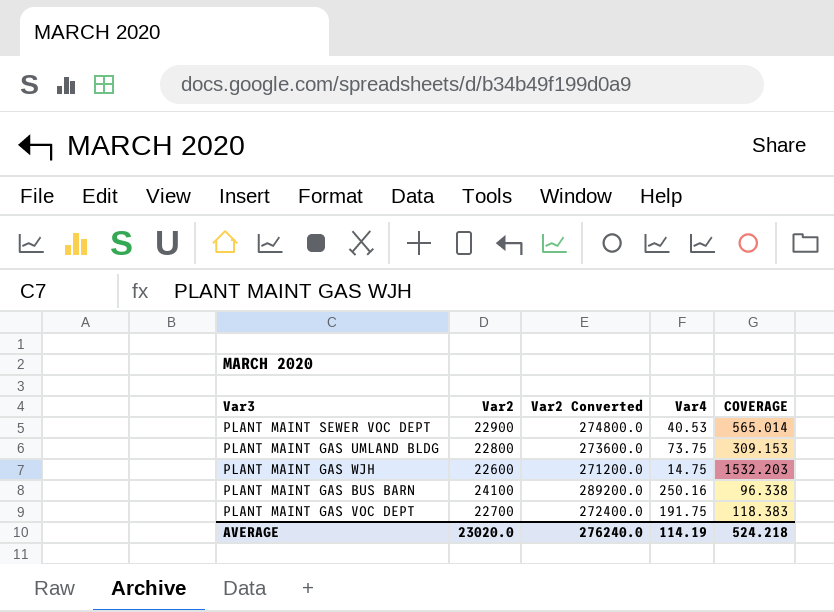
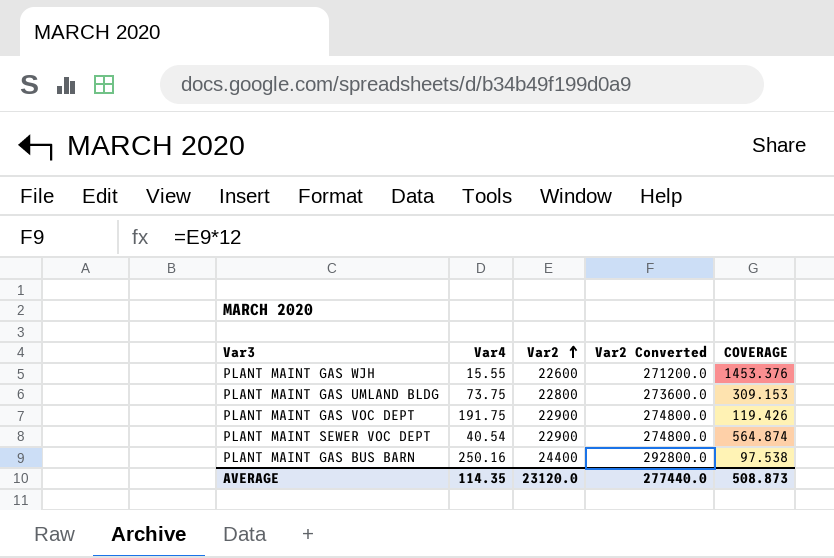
row order: none -> Var2 ascending
column Var4 | position: 4 -> 2
PLANT MAINT GAS WJH | Var4: 14.75 -> 15.55
PLANT MAINT GAS WJH | COVERAGE: 1532.203 -> 1453.376
PLANT MAINT GAS VOC DEPT | Var2: 22700 -> 22900
PLANT MAINT GAS VOC DEPT | Var2 Converted: 272400.0 -> 274800.0
PLANT MAINT GAS VOC DEPT | COVERAGE: 118.383 -> 119.426
PLANT MAINT SEWER VOC DEPT | Var4: 40.53 -> 40.54
PLANT MAINT SEWER VOC DEPT | COVERAGE: 565.014 -> 564.874
PLANT MAINT GAS BUS BARN | Var2: 24100 -> 24400
PLANT MAINT GAS BUS BARN | Var2 Converted: 289200.0 -> 292800.0
PLANT MAINT GAS BUS BARN | COVERAGE: 96.338 -> 97.538
AVERAGE | Var4: 114.19 -> 114.35
AVERAGE | Var2: 23020.0 -> 23120.0
AVERAGE | Var2 Converted: 276240.0 -> 277440.0
AVERAGE | COVERAGE: 524.218 -> 508.873

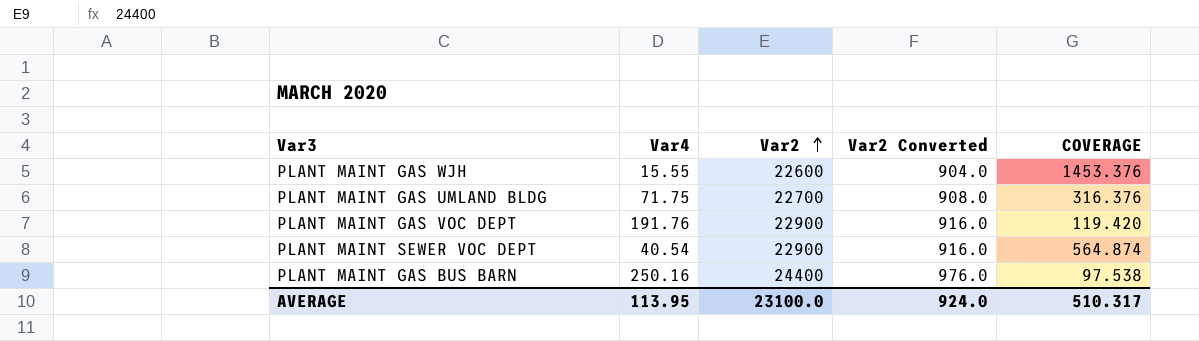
column Var2 Converted | formula: [Var2] * 12 -> [Var2] * 0.04
PLANT MAINT GAS UMLAND BLDG | Var4: 73.75 -> 71.75
PLANT MAINT GAS UMLAND BLDG | Var2: 22800 -> 22700
PLANT MAINT GAS UMLAND BLDG | COVERAGE: 309.153 -> 316.376
PLANT MAINT GAS VOC DEPT | Var4: 191.75 -> 191.76
PLANT MAINT GAS VOC DEPT | COVERAGE: 119.426 -> 119.420
AVERAGE | Var4: 114.35 -> 113.95
AVERAGE | Var2: 23120.0 -> 23100.0
AVERAGE | Var2 Converted: 277440.0 -> 924.0
AVERAGE | COVERAGE: 508.873 -> 510.317

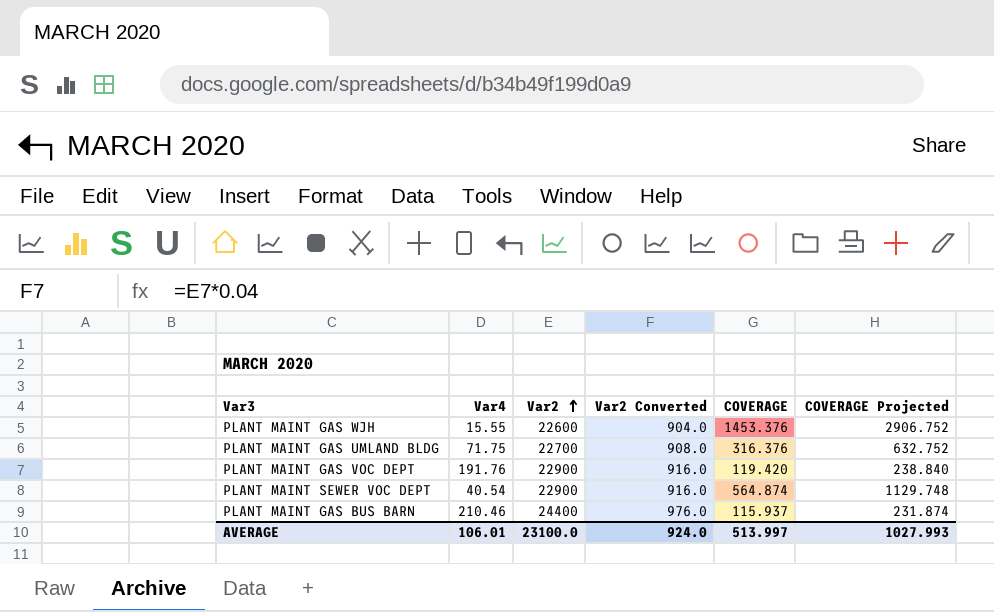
column COVERAGE Projected | formula: none -> [COVERAGE] * 2
PLANT MAINT GAS BUS BARN | Var4: 250.16 -> 210.46
PLANT MAINT GAS BUS BARN | COVERAGE: 97.538 -> 115.937
AVERAGE | Var4: 113.95 -> 106.01
AVERAGE | COVERAGE: 510.317 -> 513.997

